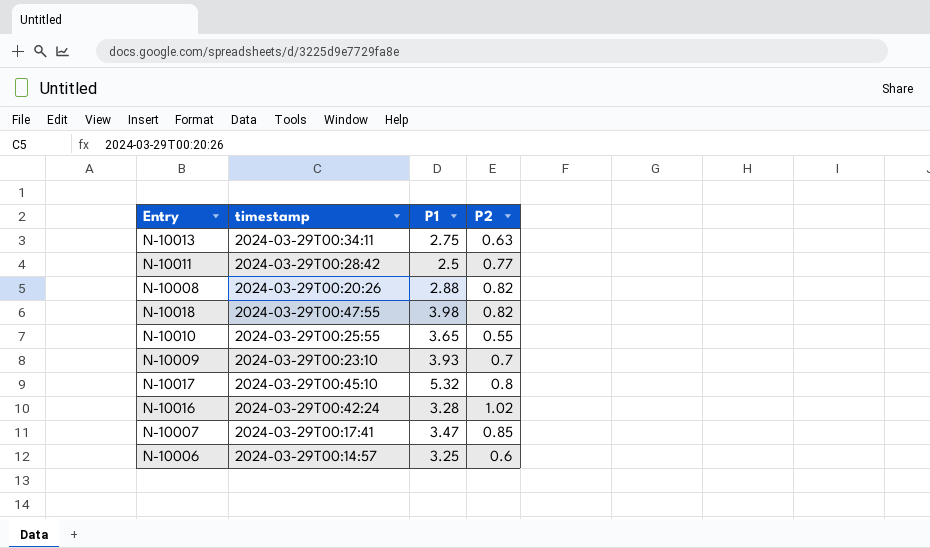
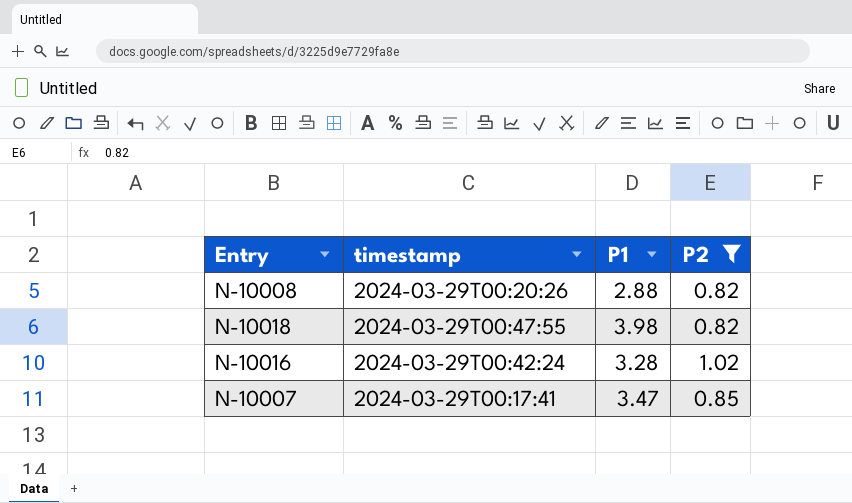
filter: none -> P2 >= 0.82

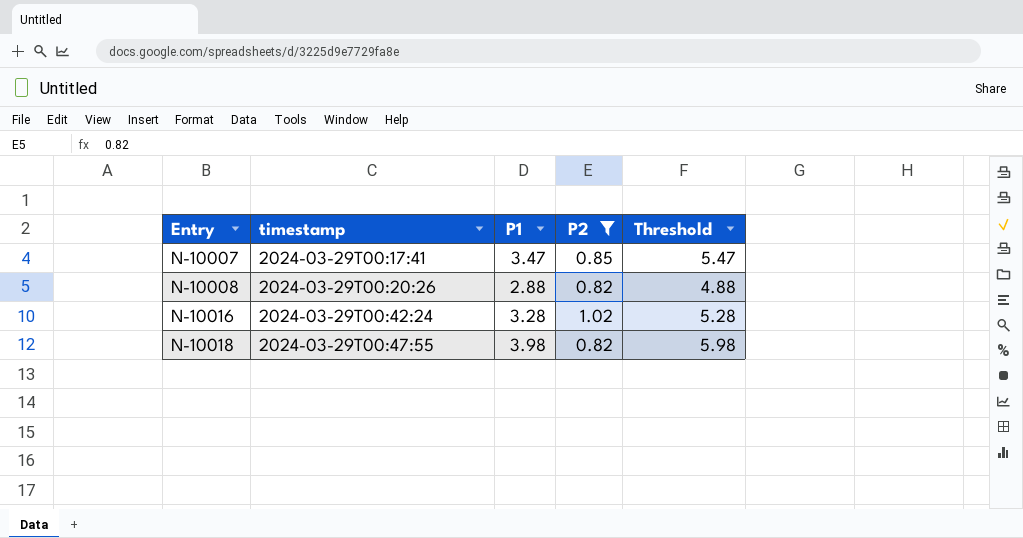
row order: none -> Entry ascending
column Threshold | formula: none -> [P1] + 2

